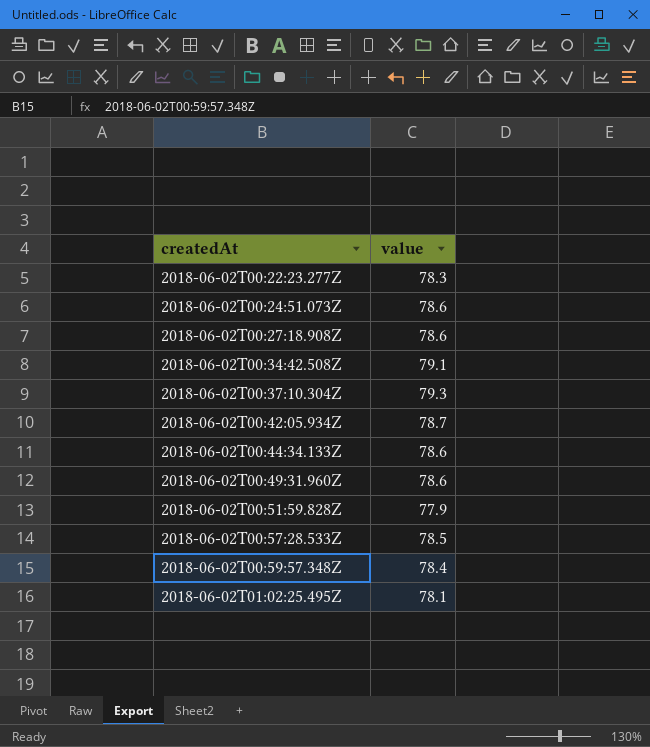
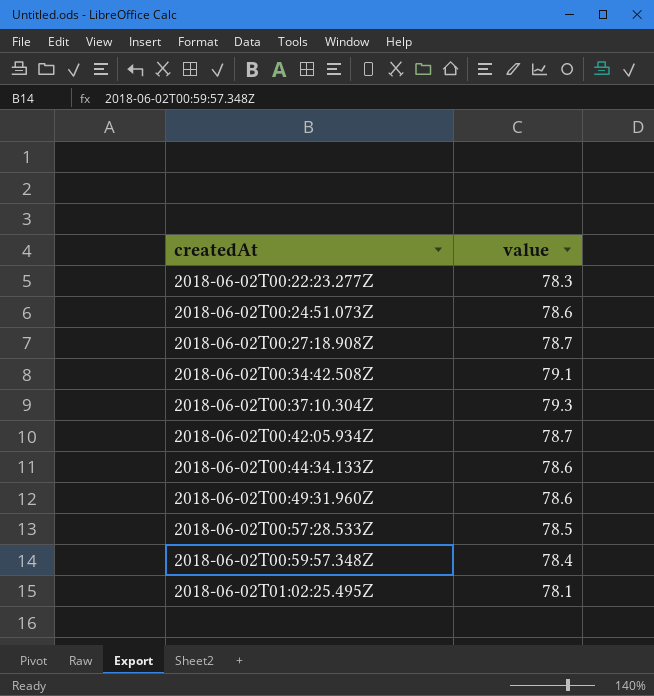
row 2018-06-02T00:51:59.828Z: 77.9 -> none
2018-06-02T00:27:18.908Z | value: 78.6 -> 78.7

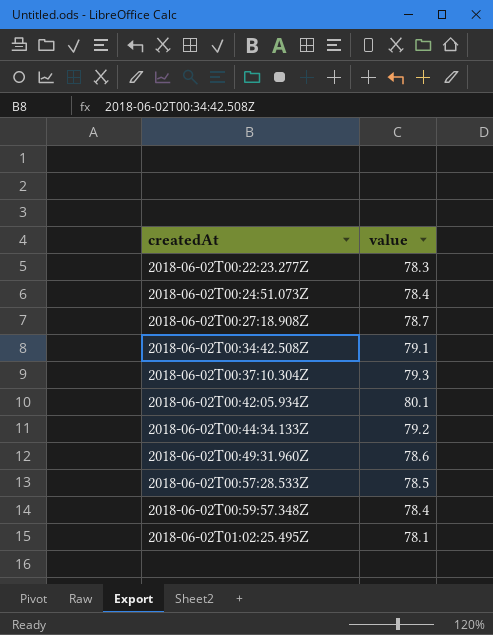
2018-06-02T00:24:51.073Z | value: 78.6 -> 78.4
2018-06-02T00:42:05.934Z | value: 78.7 -> 80.1
2018-06-02T00:44:34.133Z | value: 78.6 -> 79.2

